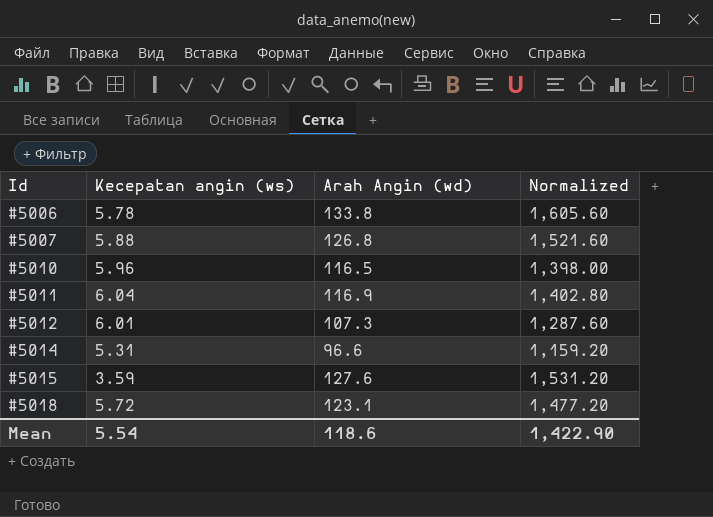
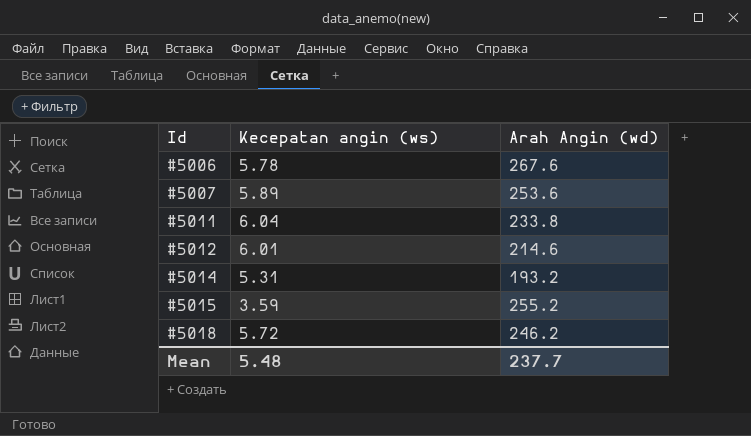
column Normalized | formula: [Arah Angin (wd)] * 12 -> none
row #5010: 5.96 | 116.5 | 1,398.00 -> none
#5006 | Arah Angin (wd): 133.8 -> 267.6
#5007 | Kecepatan angin (ws): 5.88 -> 5.89
#5007 | Arah Angin (wd): 126.8 -> 253.6
#5011 | Arah Angin (wd): 116.9 -> 233.8
#5012 | Arah Angin (wd): 107.3 -> 214.6
#5014 | Arah Angin (wd): 96.6 -> 193.2
#5015 | Arah Angin (wd): 127.6 -> 255.2
#5018 | Arah Angin (wd): 123.1 -> 246.2
Mean | Kecepatan angin (ws): 5.54 -> 5.48
Mean | Arah Angin (wd): 118.6 -> 237.7

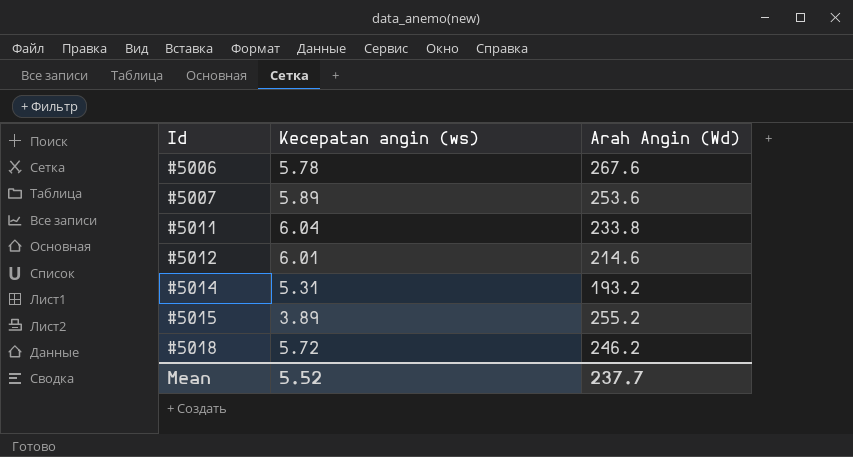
column name: Arah Angin (wd) -> Arah Angin (Wd)
#5015 | Kecepatan angin (ws): 3.59 -> 3.89
Mean | Kecepatan angin (ws): 5.48 -> 5.52

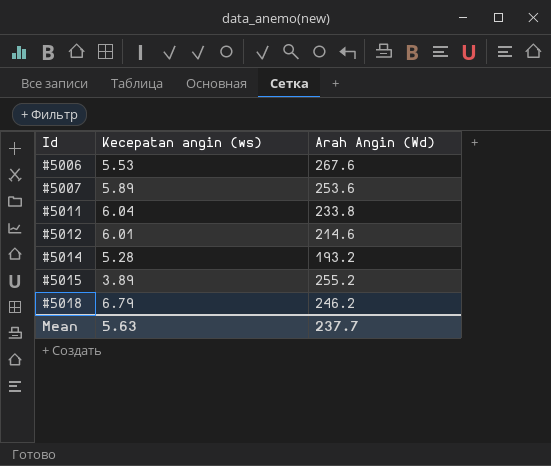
#5006 | Kecepatan angin (ws): 5.78 -> 5.53
#5014 | Kecepatan angin (ws): 5.31 -> 5.28
#5018 | Kecepatan angin (ws): 5.72 -> 6.79
Mean | Kecepatan angin (ws): 5.52 -> 5.63

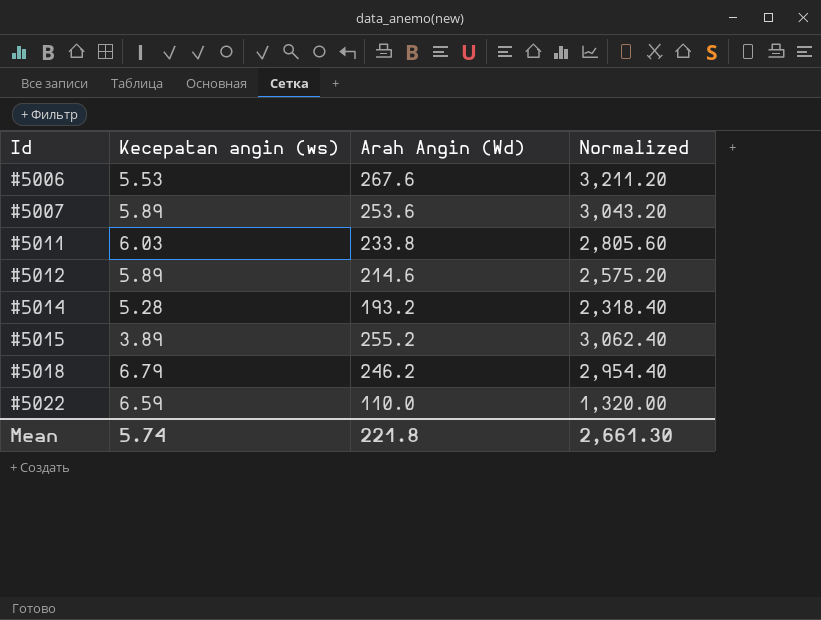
column Normalized | formula: none -> [Arah Angin (Wd)] * 12
#5011 | Kecepatan angin (ws): 6.04 -> 6.03
#5012 | Kecepatan angin (ws): 6.01 -> 5.89
row #5022: none -> 6.59 | 110.0 | 1,320.00
Mean | Kecepatan angin (ws): 5.63 -> 5.74
Mean | Arah Angin (Wd): 237.7 -> 221.8

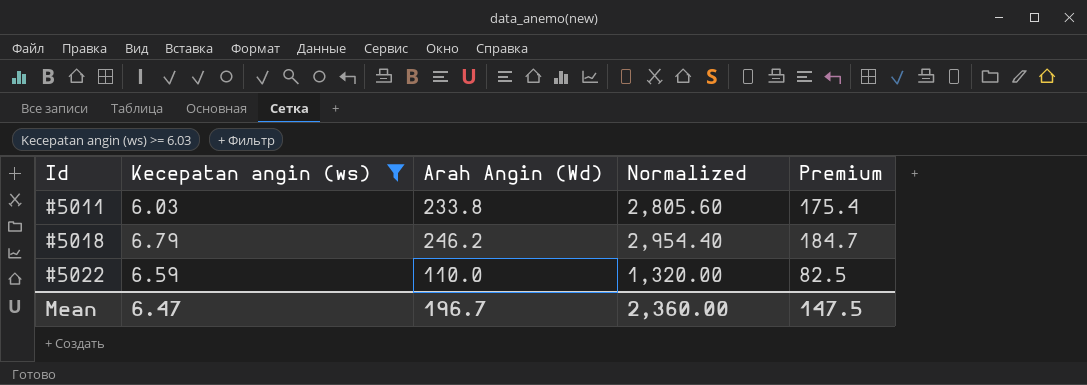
filter: none -> Kecepatan angin (ws) >= 6.03
column Premium | formula: none -> [Arah Angin (Wd)] * 0.75
Mean | Kecepatan angin (ws): 5.74 -> 6.47
Mean | Arah Angin (Wd): 221.8 -> 196.7
Mean | Normalized: 2,661.30 -> 2,360.00

